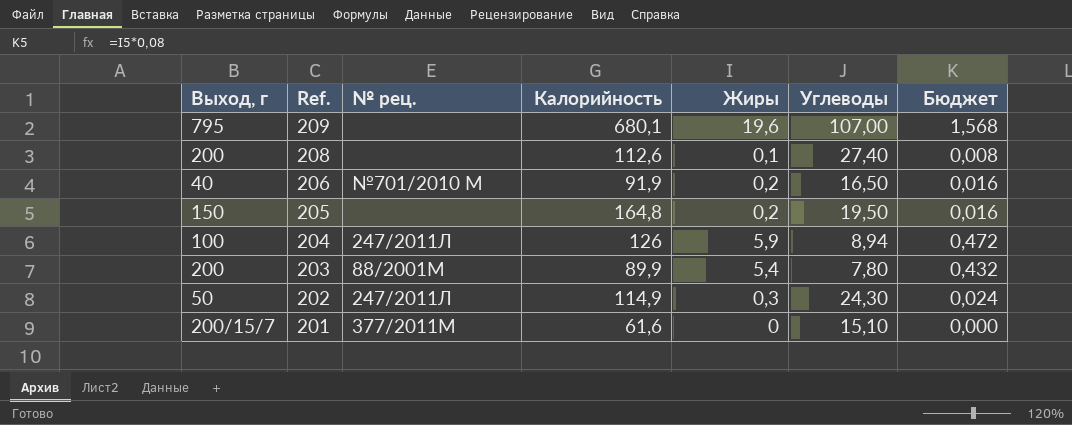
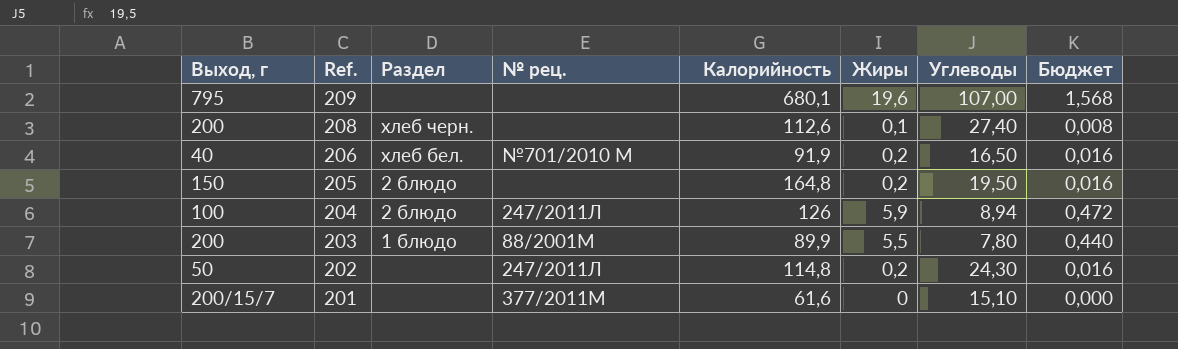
column Раздел | position: none -> 3
203 | Жиры: 5,4 -> 5,5
203 | Бюджет: 0,432 -> 0,440
202 | Калорийность: 114,9 -> 114,8
202 | Жиры: 0,3 -> 0,2
202 | Бюджет: 0,024 -> 0,016

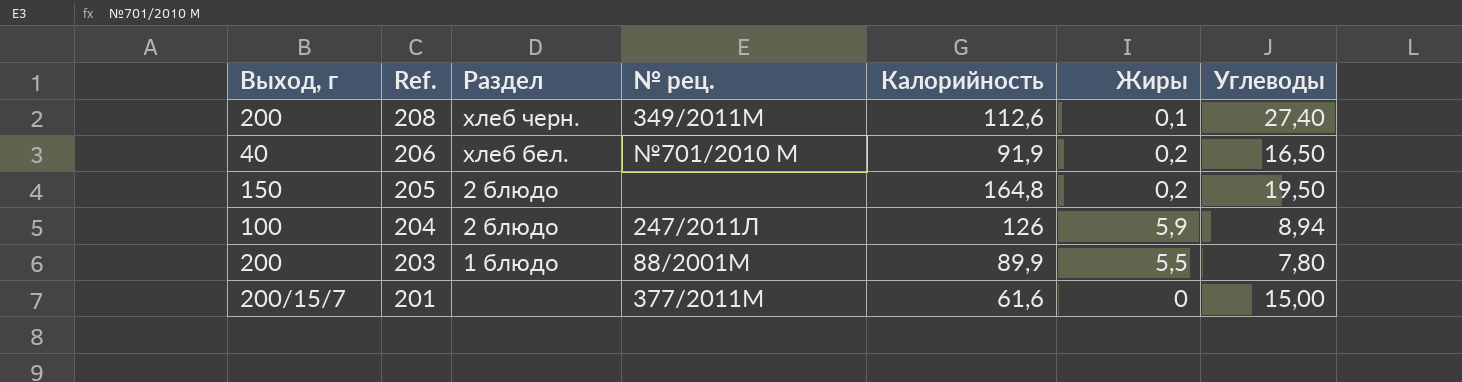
column Бюджет | formula: [Жиры] * 0,08 -> none
row 209: 795 | none | none | 680,1 | 19,6 | 107,00 | 1,568 -> none
row 202: 50 | none | 247/2011Л | 114,8 | 0,2 | 24,30 | 0,016 -> none
208 | № рец.: none -> 349/2011М
201 | Углеводы: 15,10 -> 15,00

